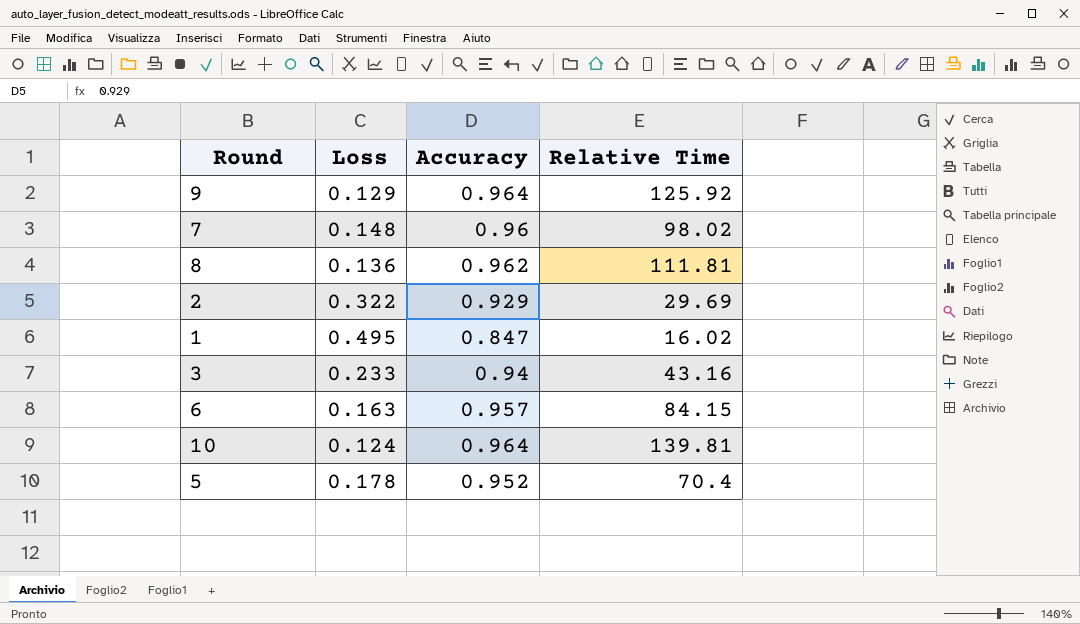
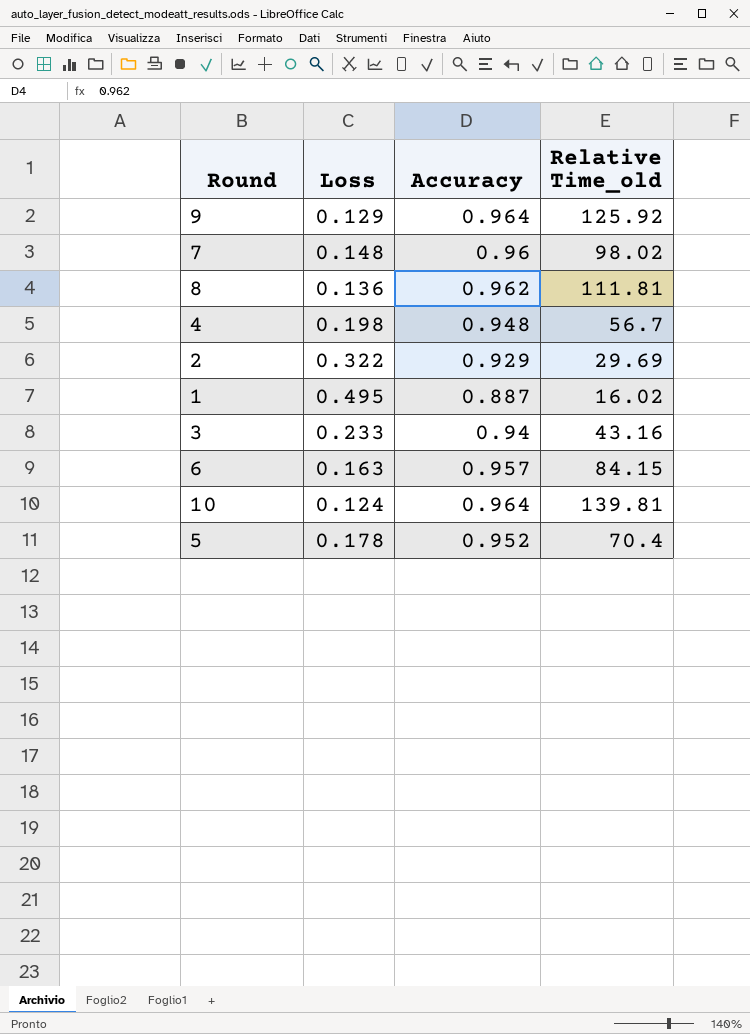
column name: Relative Time -> Relative Time_old
row 4: none -> 0.198 | 0.948 | 56.7
1 | Accuracy: 0.847 -> 0.887

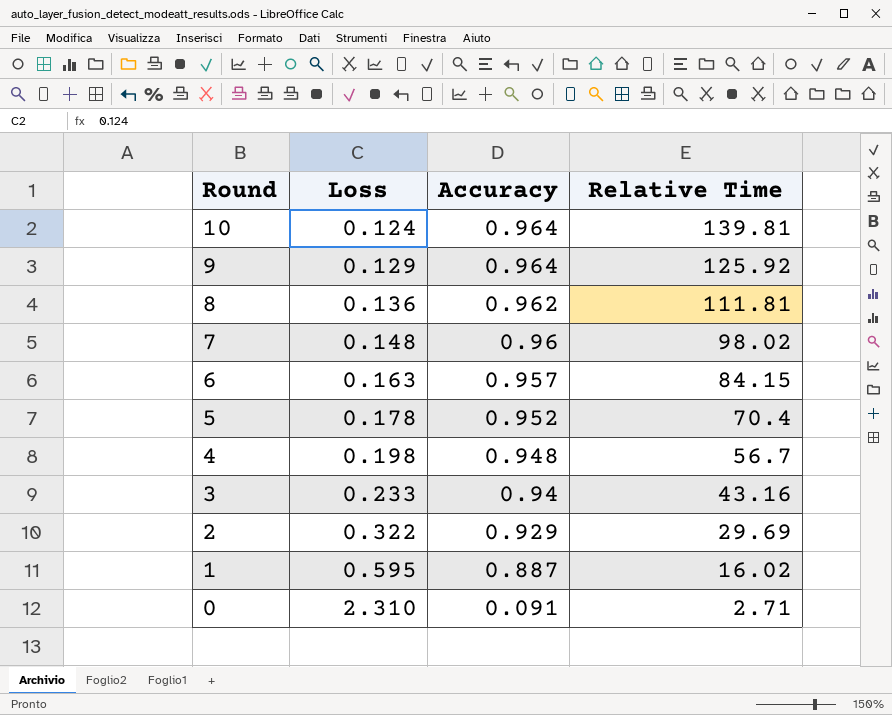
row order: none -> Round descending
column name: Relative Time_old -> Relative Time
1 | Loss: 0.495 -> 0.595
row 0: none -> 2.310 | 0.091 | 2.71

